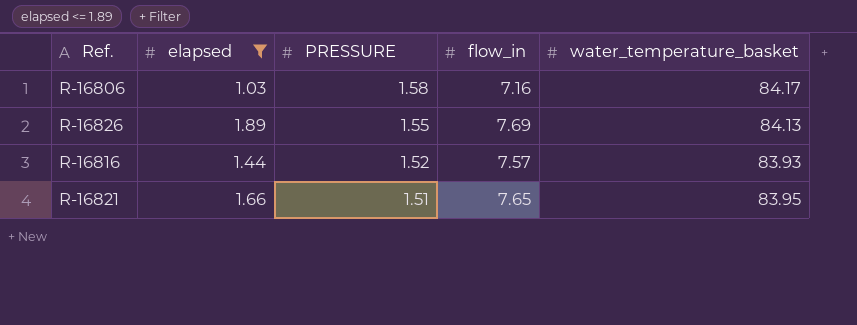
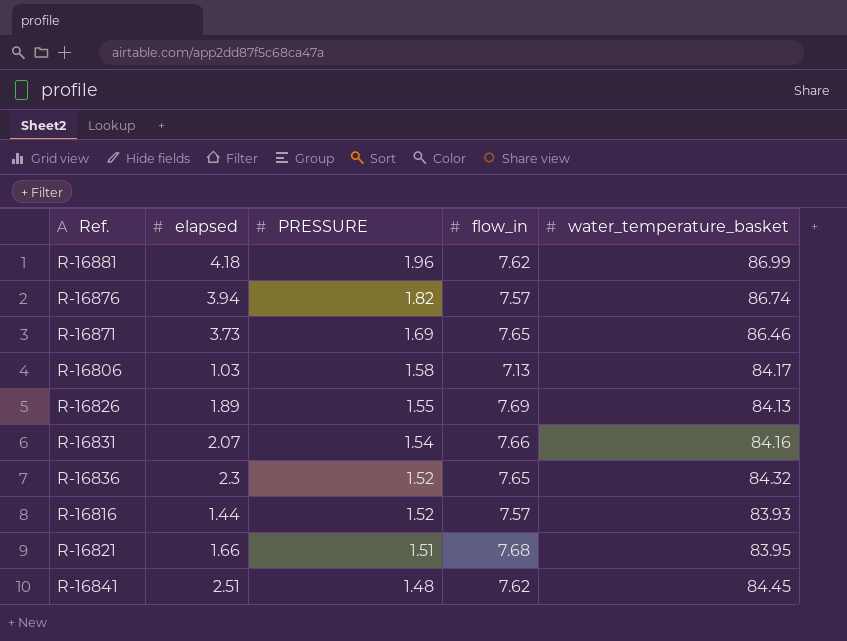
filter: elapsed <= 1.89 -> none
R-16806 | flow_in: 7.16 -> 7.13
R-16821 | flow_in: 7.65 -> 7.68

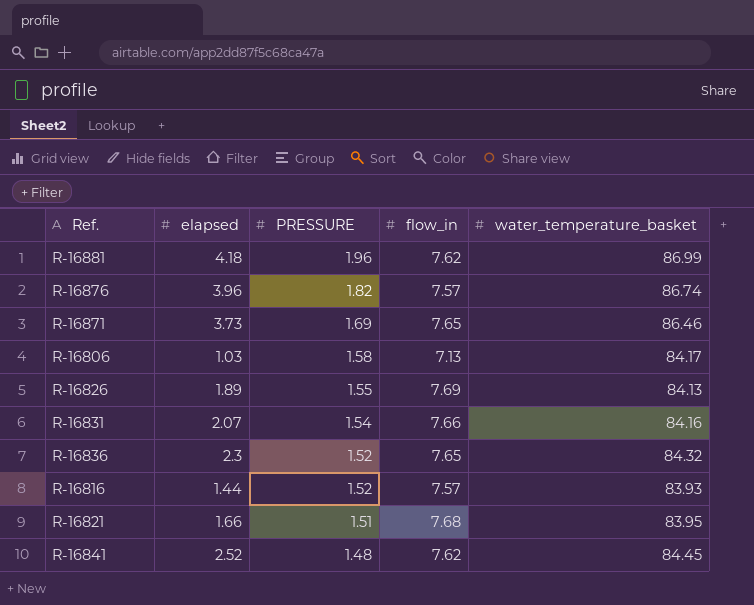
R-16876 | elapsed: 3.94 -> 3.96
R-16841 | elapsed: 2.51 -> 2.52

